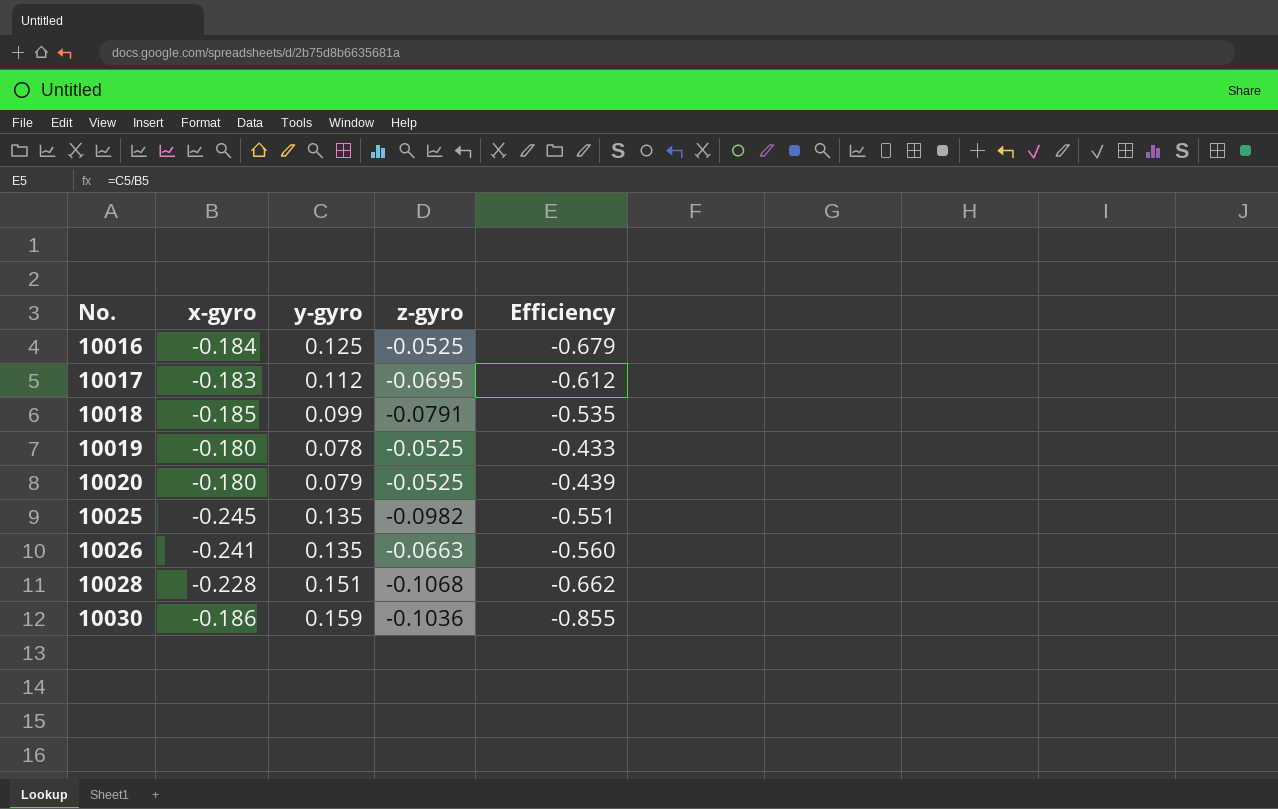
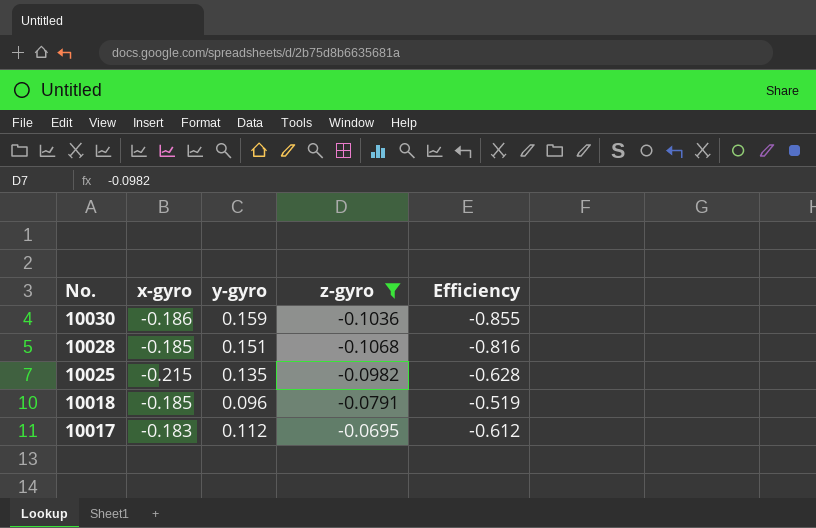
filter: none -> z-gyro <= -0.0695
row order: No. ascending -> No. descending
10028 | x-gyro: -0.228 -> -0.185
10028 | Efficiency: -0.662 -> -0.816
10025 | x-gyro: -0.245 -> -0.215
10025 | Efficiency: -0.551 -> -0.628
10018 | y-gyro: 0.099 -> 0.096
10018 | Efficiency: -0.535 -> -0.519

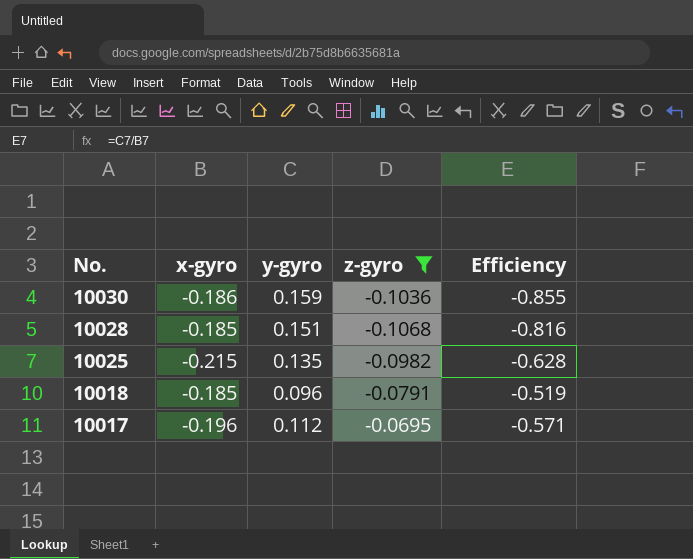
10017 | x-gyro: -0.183 -> -0.196
10017 | Efficiency: -0.612 -> -0.571

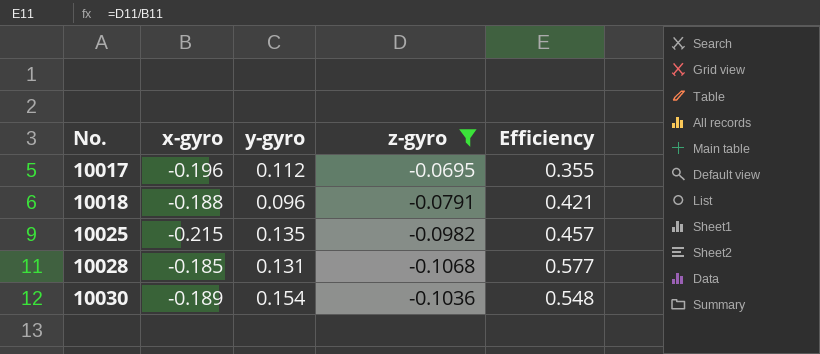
row order: No. descending -> No. ascending
column Efficiency | formula: [y-gyro] / [x-gyro] -> [z-gyro] / [x-gyro]
10018 | x-gyro: -0.185 -> -0.188
10028 | y-gyro: 0.151 -> 0.131
10030 | x-gyro: -0.186 -> -0.189
10030 | y-gyro: 0.159 -> 0.154

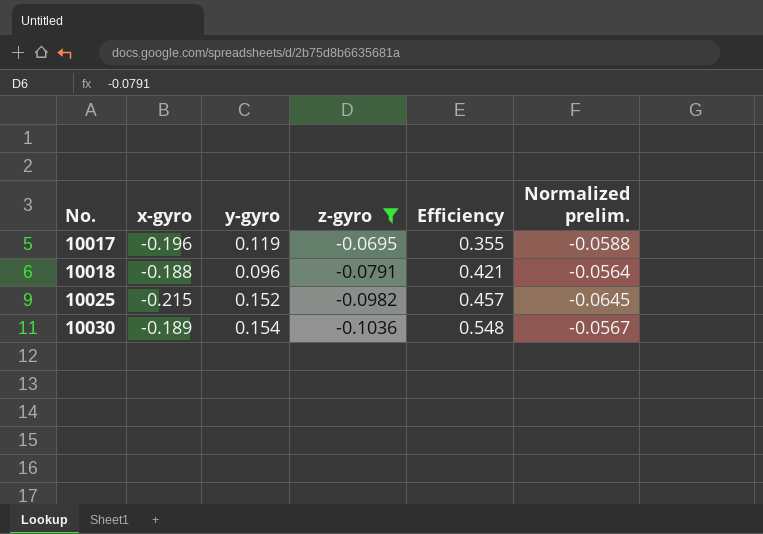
column Normalized prelim. | formula: none -> [x-gyro] * 0.3
row 10028: -0.185 | 0.131 | -0.1068 | 0.577 -> none
10017 | y-gyro: 0.112 -> 0.119
10025 | y-gyro: 0.135 -> 0.152

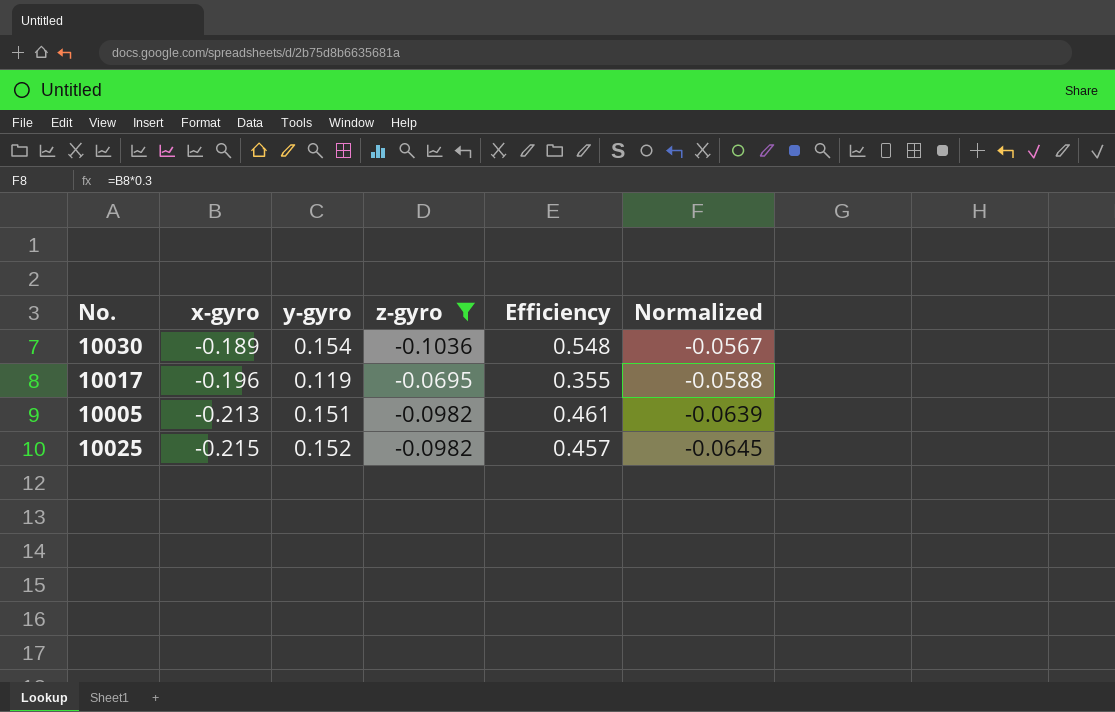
row order: No. ascending -> x-gyro descending
column name: Normalized prelim. -> Normalized
row 10018: -0.188 | 0.096 | -0.0791 | 0.421 | -0.0564 -> none
row 10005: none -> -0.213 | 0.151 | -0.0982 | 0.461 | -0.0639

